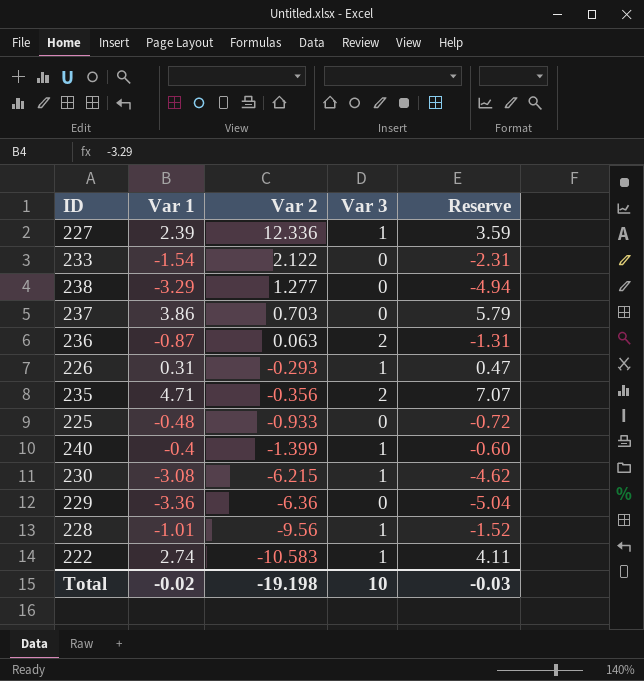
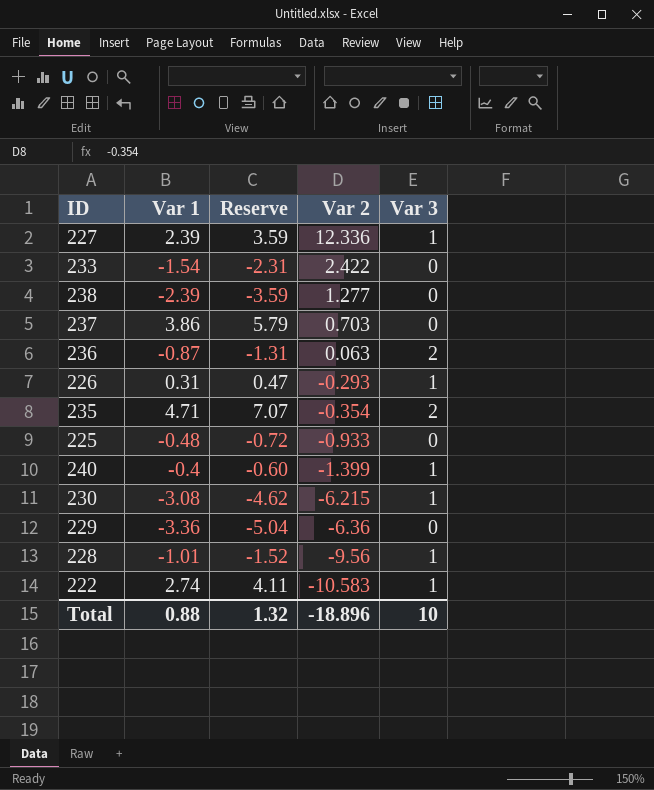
column Reserve | position: 5 -> 3
233 | Var 2: 2.122 -> 2.422
238 | Var 1: -3.29 -> -2.39
238 | Reserve: -4.94 -> -3.59
235 | Var 2: -0.356 -> -0.354
Total | Var 1: -0.02 -> 0.88
Total | Reserve: -0.03 -> 1.32
Total | Var 2: -19.198 -> -18.896

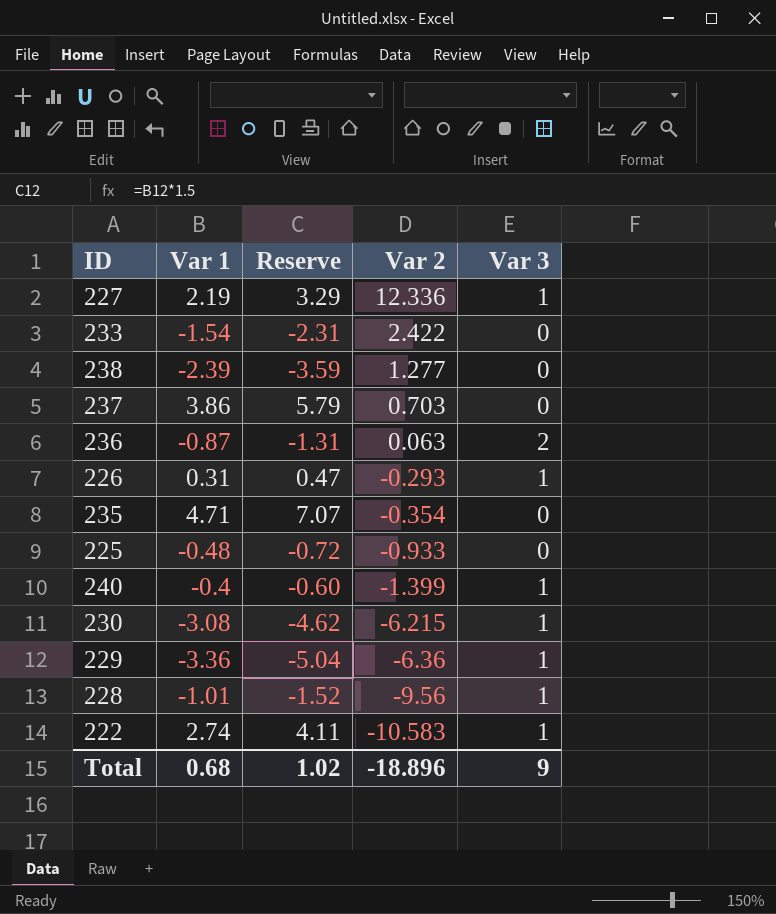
227 | Var 1: 2.39 -> 2.19
227 | Reserve: 3.59 -> 3.29
235 | Var 3: 2 -> 0
229 | Var 3: 0 -> 1
Total | Var 1: 0.88 -> 0.68
Total | Reserve: 1.32 -> 1.02
Total | Var 3: 10 -> 9

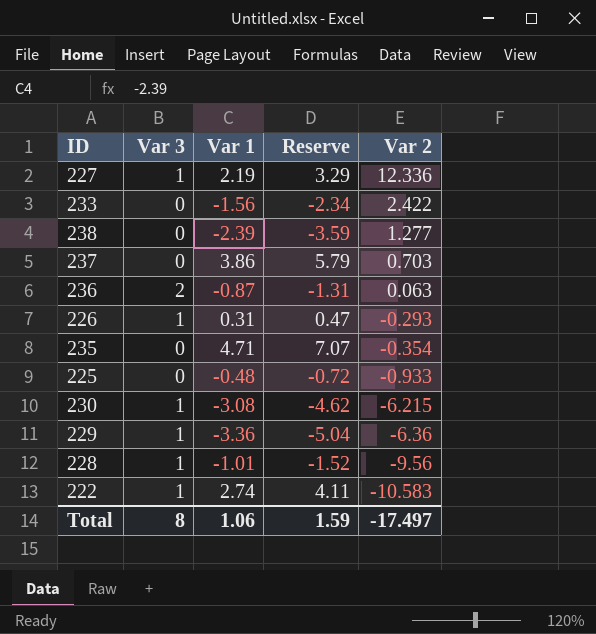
column Var 3 | position: 5 -> 2
row 240: -0.4 | -0.60 | -1.399 | 1 -> none
233 | Var 1: -1.54 -> -1.56
233 | Reserve: -2.31 -> -2.34
Total | Var 3: 9 -> 8
Total | Var 1: 0.68 -> 1.06
Total | Reserve: 1.02 -> 1.59
Total | Var 2: -18.896 -> -17.497

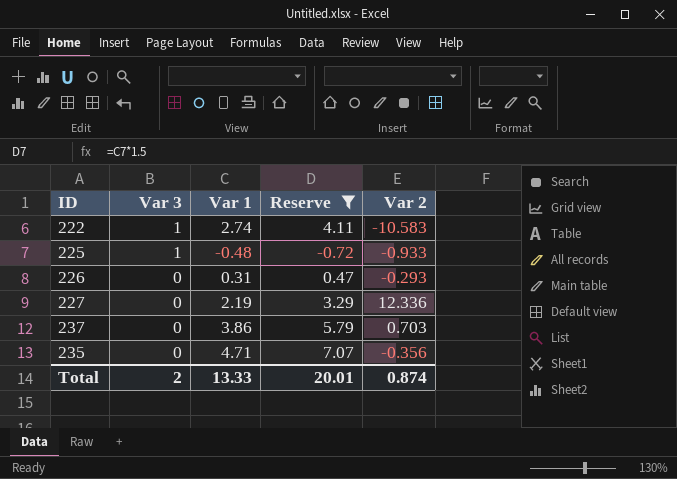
filter: none -> Reserve >= -0.72
row order: Var 2 descending -> Var 3 descending
225 | Var 3: 0 -> 1
226 | Var 3: 1 -> 0
227 | Var 3: 1 -> 0
235 | Var 2: -0.354 -> -0.356
Total | Var 3: 8 -> 2
Total | Var 1: 1.06 -> 13.33
Total | Reserve: 1.59 -> 20.01
Total | Var 2: -17.497 -> 0.874

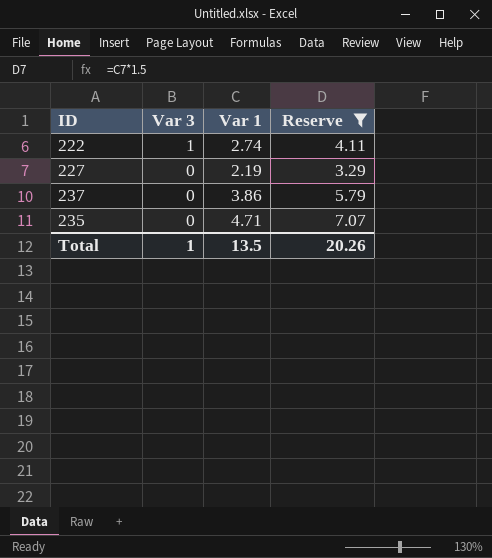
column Var 2 | position: 5 -> none
row 225: 1 | -0.48 | -0.72 | -0.933 -> none
row 226: 0 | 0.31 | 0.47 | -0.293 -> none
Total | Var 3: 2 -> 1
Total | Var 1: 13.33 -> 13.5
Total | Reserve: 20.01 -> 20.26

